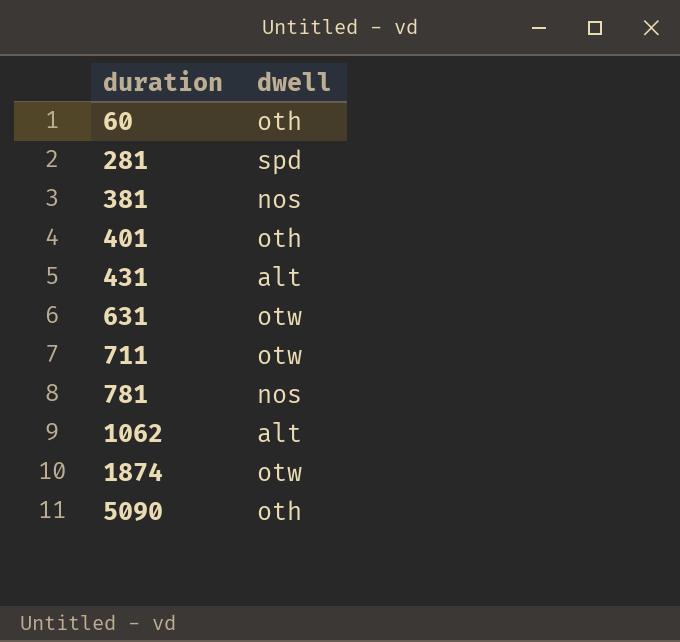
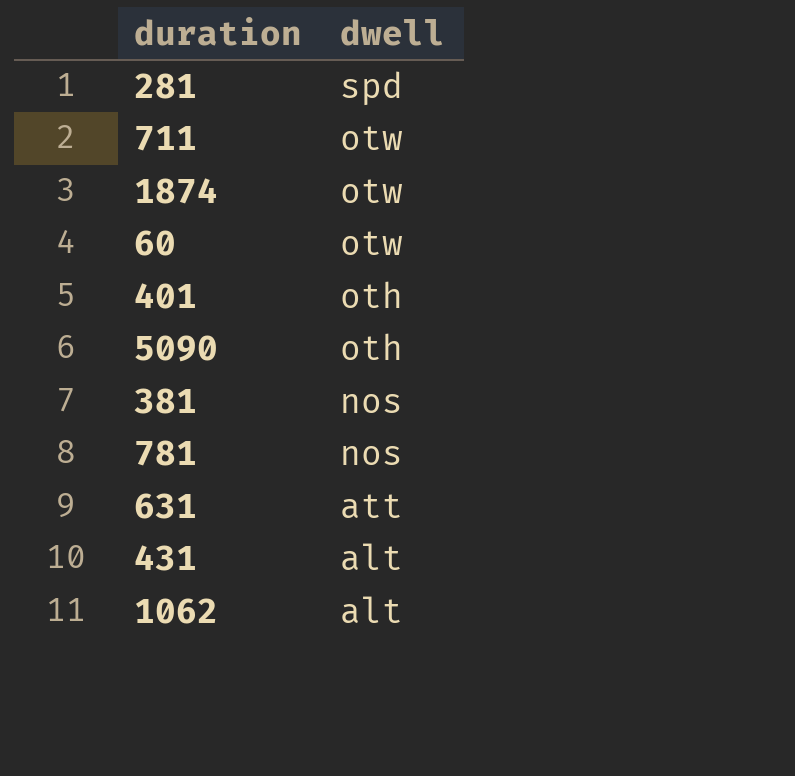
row order: duration ascending -> dwell descending
60 | dwell: oth -> otw
631 | dwell: otw -> att

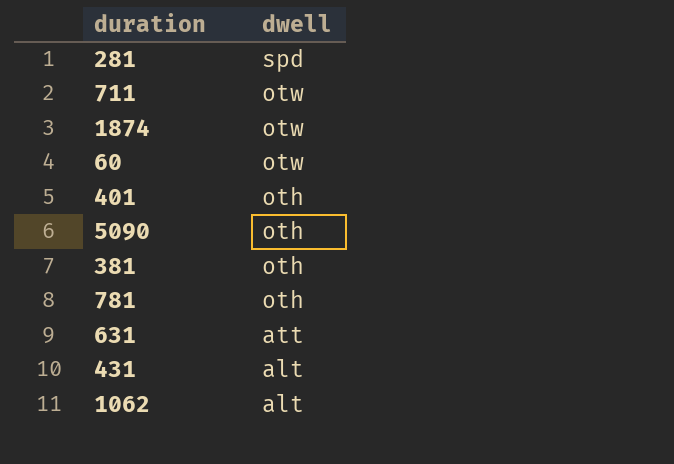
381 | dwell: nos -> oth
781 | dwell: nos -> oth

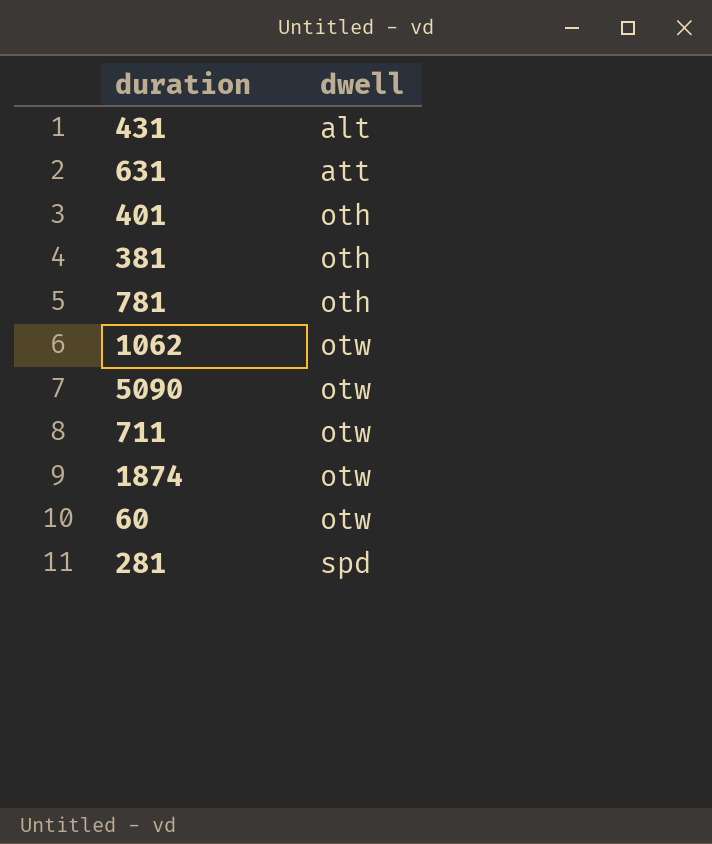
row order: dwell descending -> dwell ascending
1062 | dwell: alt -> otw
5090 | dwell: oth -> otw

